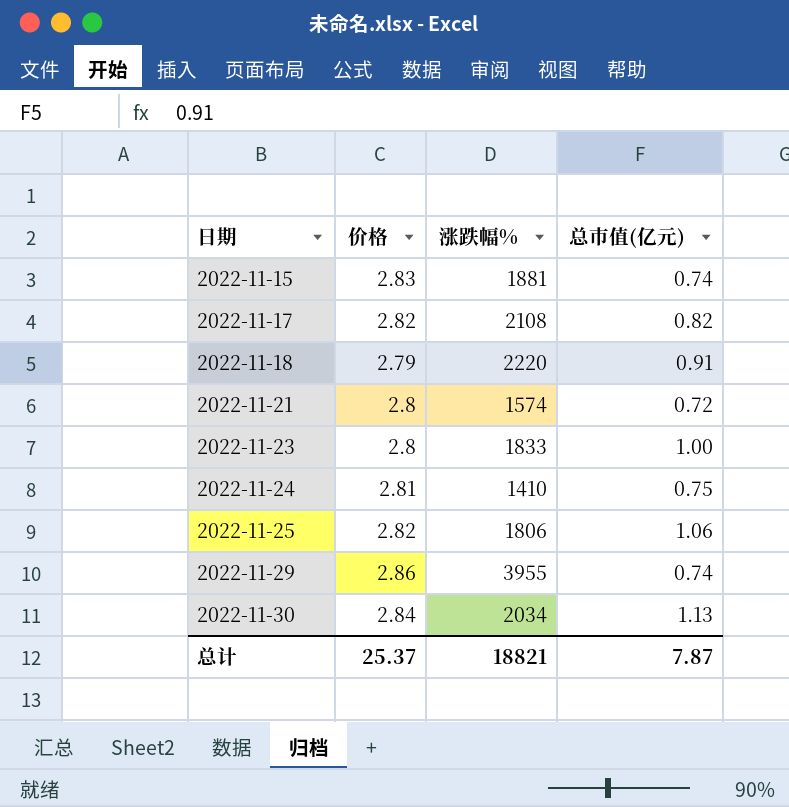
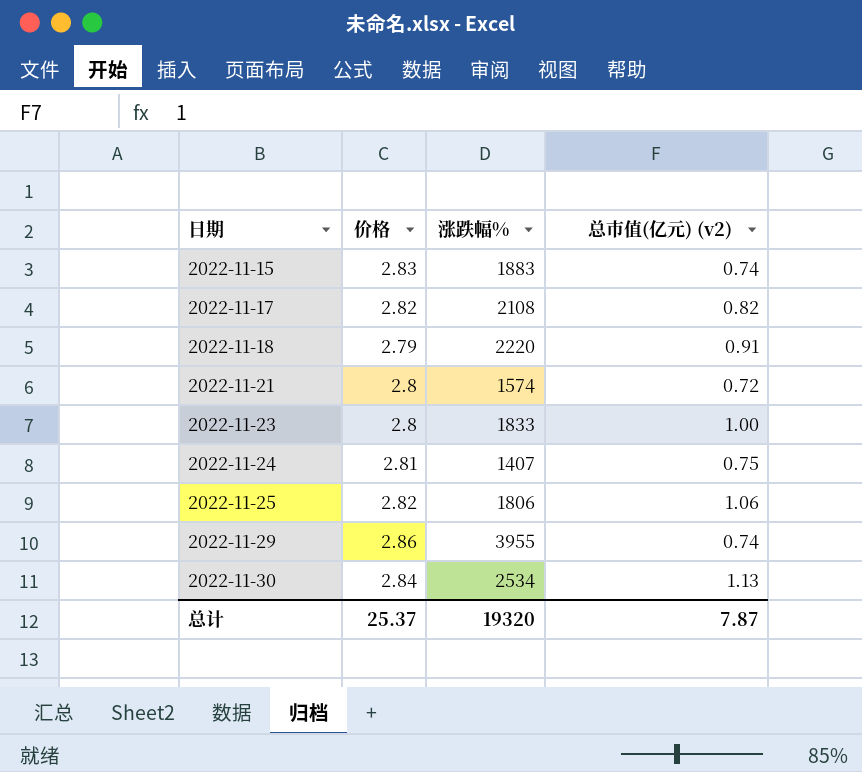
column name: 总市值(亿元) -> 总市值(亿元) (v2)
2022-11-15 | 涨跌幅%: 1881 -> 1883
2022-11-24 | 涨跌幅%: 1410 -> 1407
2022-11-30 | 涨跌幅%: 2034 -> 2534
总计 | 涨跌幅%: 18821 -> 19320

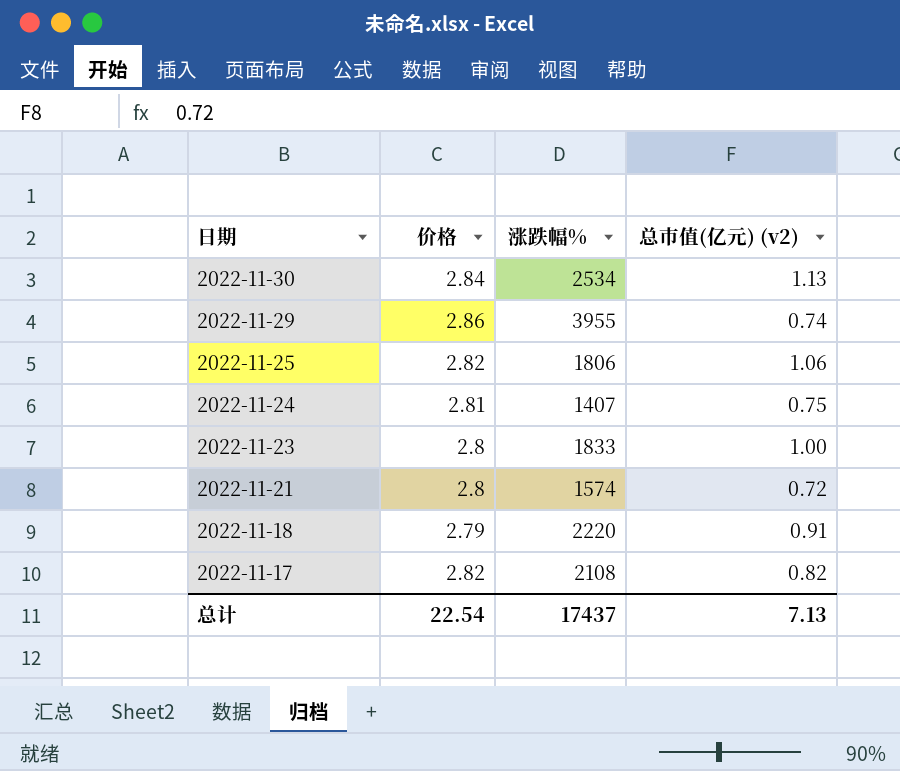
row order: 日期 ascending -> 日期 descending
row 2022-11-15: 2.83 | 1883 | 0.74 -> none
总计 | 价格: 25.37 -> 22.54
总计 | 涨跌幅%: 19320 -> 17437
总计 | 总市值(亿元) (v2): 7.87 -> 7.13

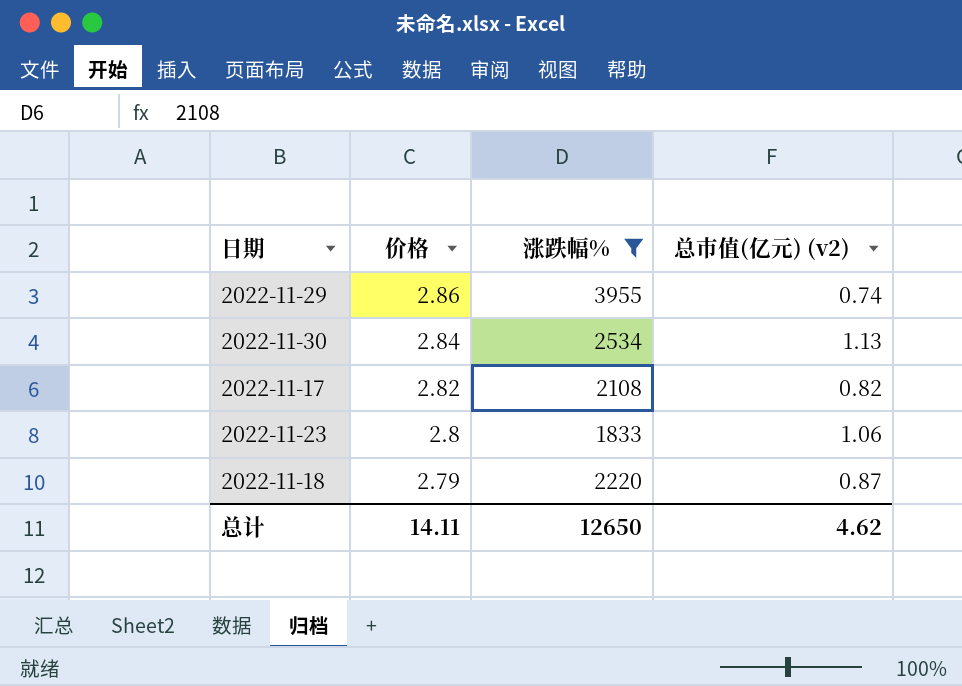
filter: none -> 涨跌幅% >= 1833
row order: 日期 descending -> 价格 descending
2022-11-23 | 总市值(亿元) (v2): 1.00 -> 1.06
2022-11-18 | 总市值(亿元) (v2): 0.91 -> 0.87
总计 | 价格: 22.54 -> 14.11
总计 | 涨跌幅%: 17437 -> 12650
总计 | 总市值(亿元) (v2): 7.13 -> 4.62

